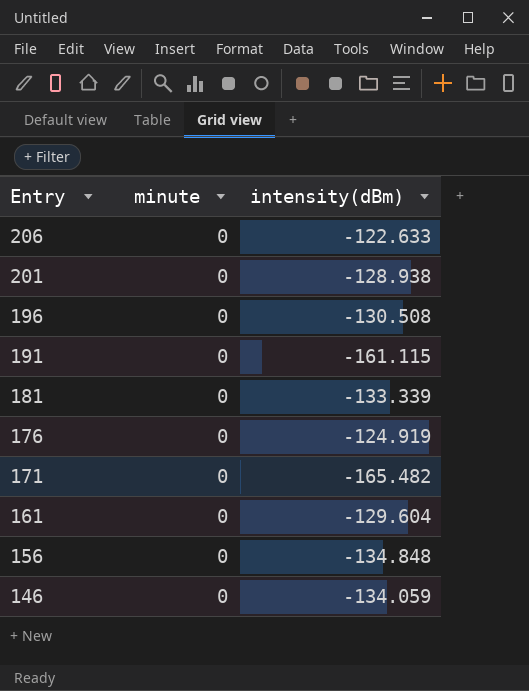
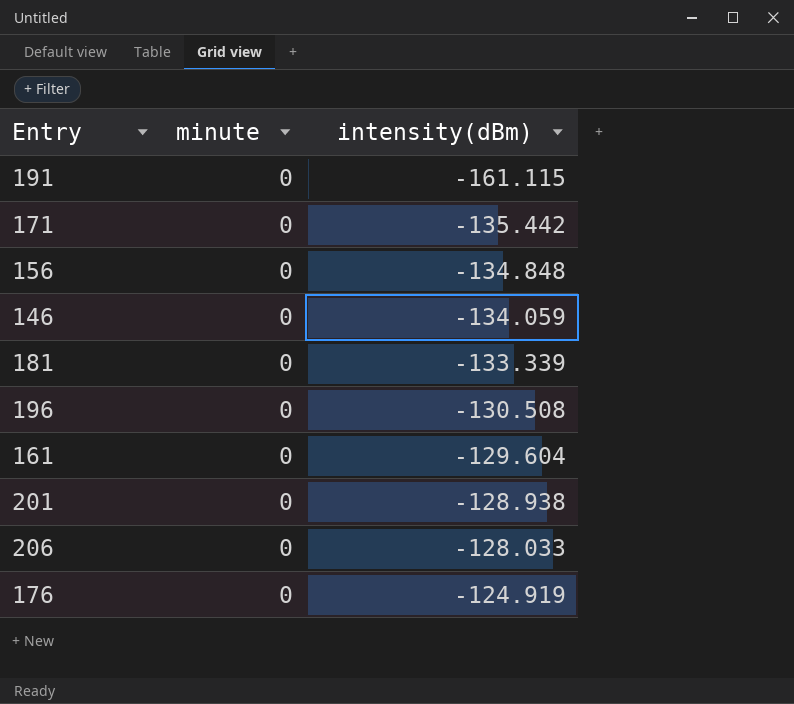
row order: Entry descending -> intensity(dBm) ascending
171 | intensity(dBm): -165.482 -> -135.442
206 | intensity(dBm): -122.633 -> -128.033

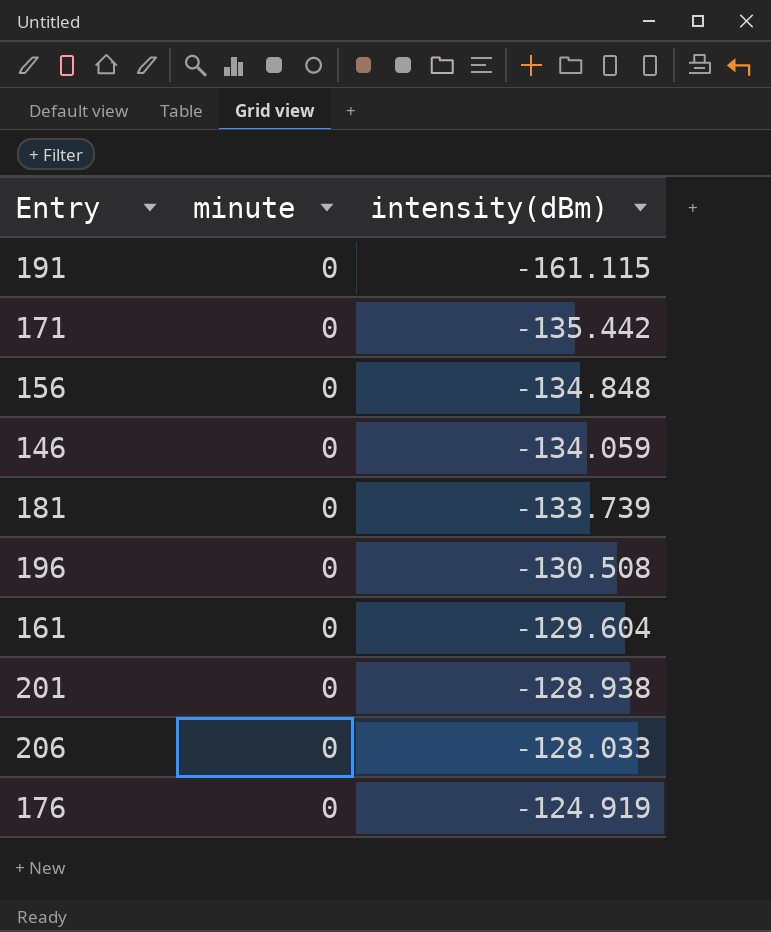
181 | intensity(dBm): -133.339 -> -133.739

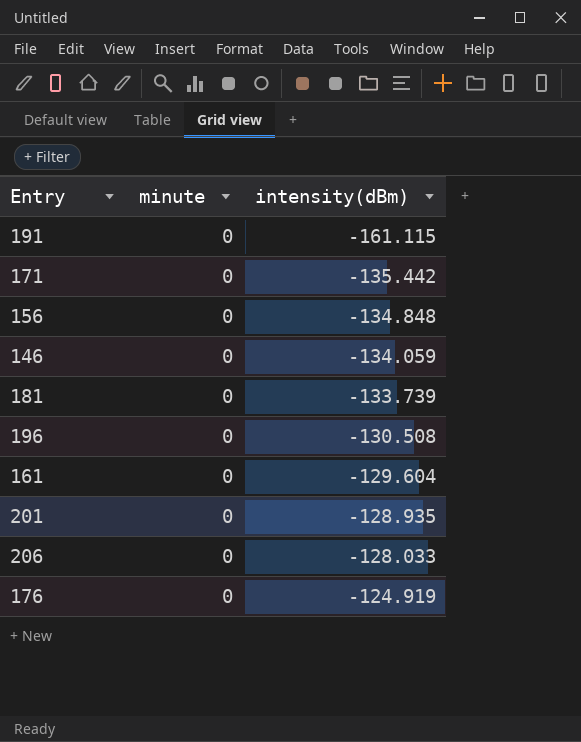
201 | intensity(dBm): -128.938 -> -128.935

